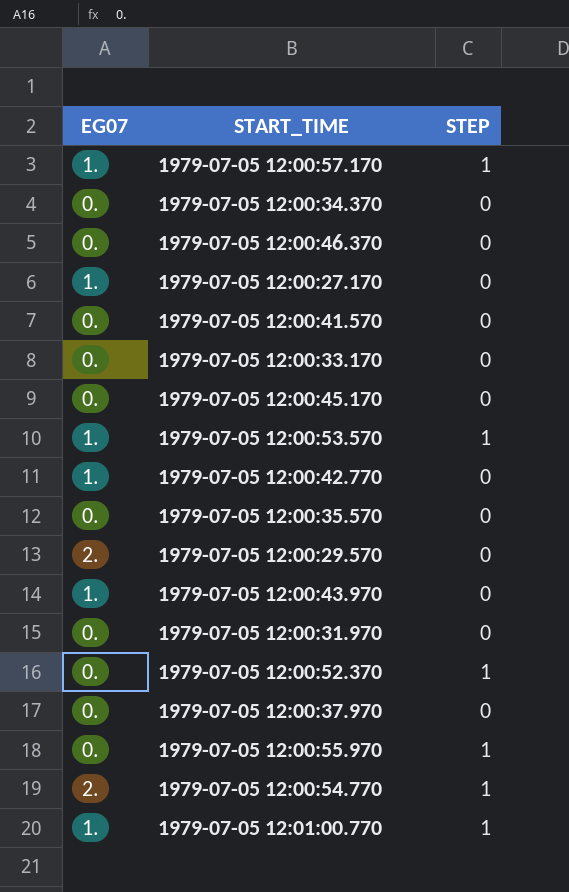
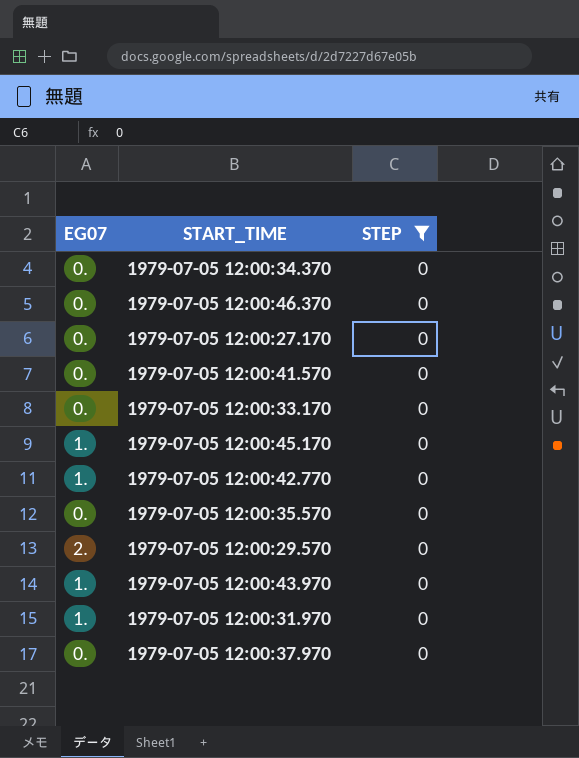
filter: none -> STEP = 0
1979-07-05 12:00:27.170 | EG07: 1. -> 0.
1979-07-05 12:00:45.170 | EG07: 0. -> 1.
1979-07-05 12:00:31.970 | EG07: 0. -> 1.

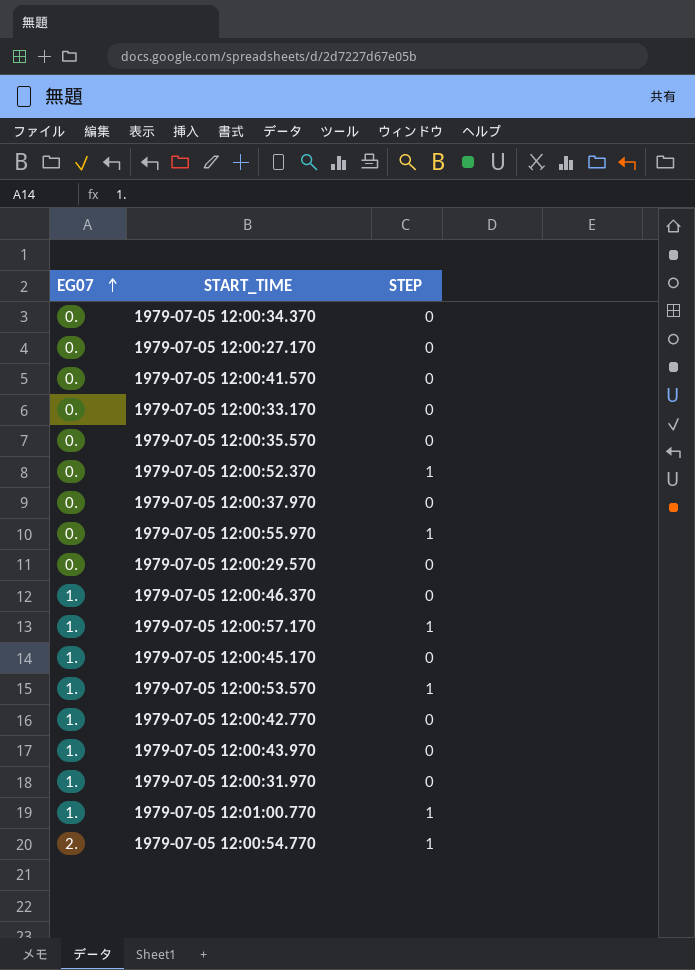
filter: STEP = 0 -> none
row order: none -> EG07 ascending
1979-07-05 12:00:29.570 | EG07: 2. -> 0.
1979-07-05 12:00:46.370 | EG07: 0. -> 1.

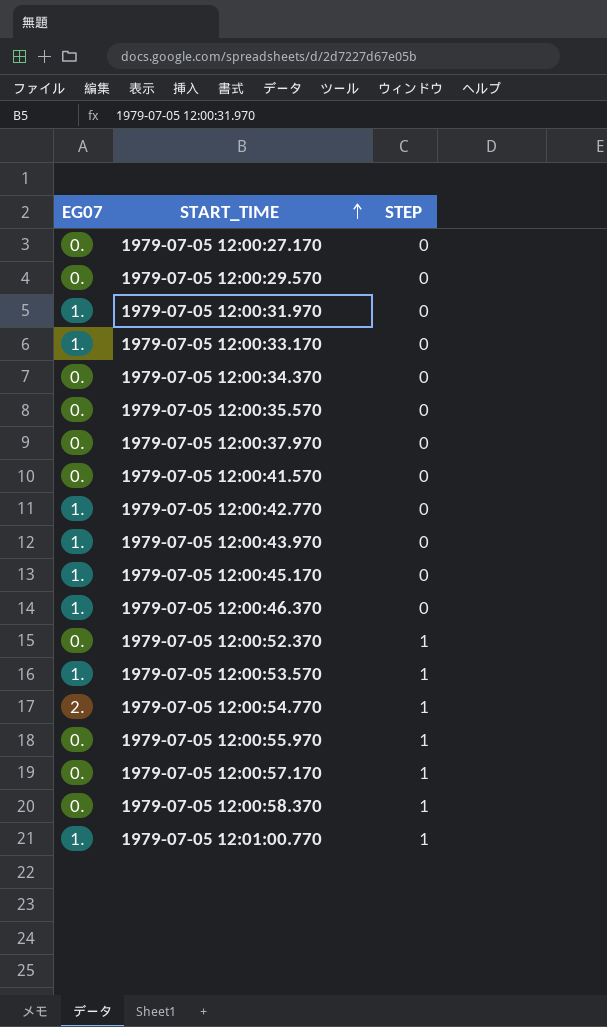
row order: EG07 ascending -> START_TIME ascending
1979-07-05 12:00:33.170 | EG07: 0. -> 1.
1979-07-05 12:00:57.170 | EG07: 1. -> 0.
row 1979-07-05 12:00:58.370: none -> 0. | 1

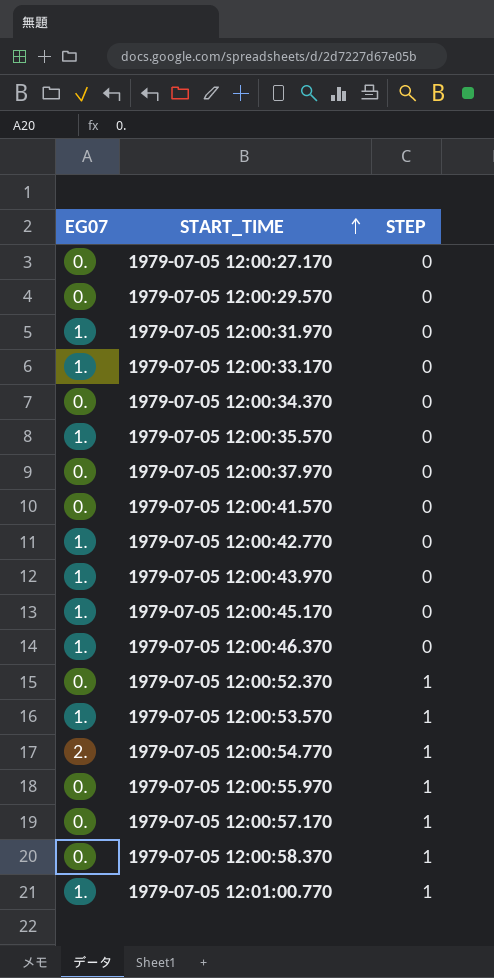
1979-07-05 12:00:35.570 | EG07: 0. -> 1.

